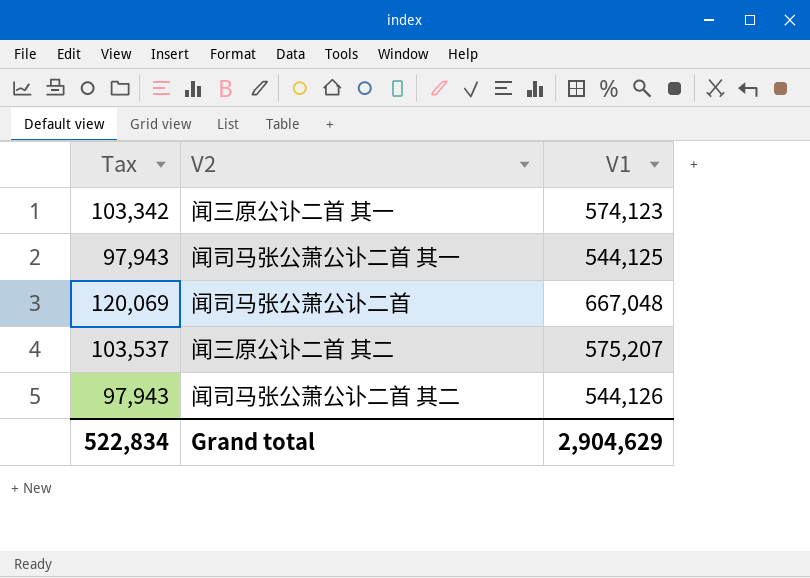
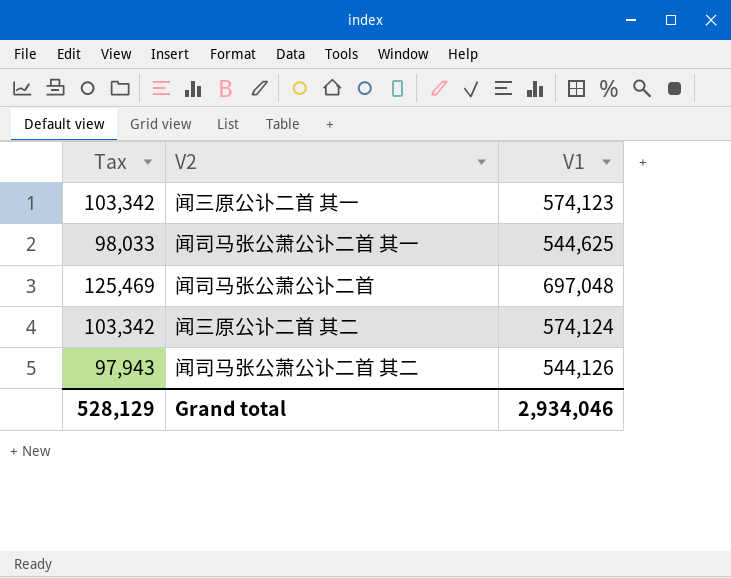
闻司马张公萧公讣二首 其一 | Tax: 97,943 -> 98,033
闻司马张公萧公讣二首 其一 | V1: 544,125 -> 544,625
闻司马张公萧公讣二首 | Tax: 120,069 -> 125,469
闻司马张公萧公讣二首 | V1: 667,048 -> 697,048
闻三原公讣二首 其二 | Tax: 103,537 -> 103,342
闻三原公讣二首 其二 | V1: 575,207 -> 574,124
Grand total | Tax: 522,834 -> 528,129
Grand total | V1: 2,904,629 -> 2,934,046

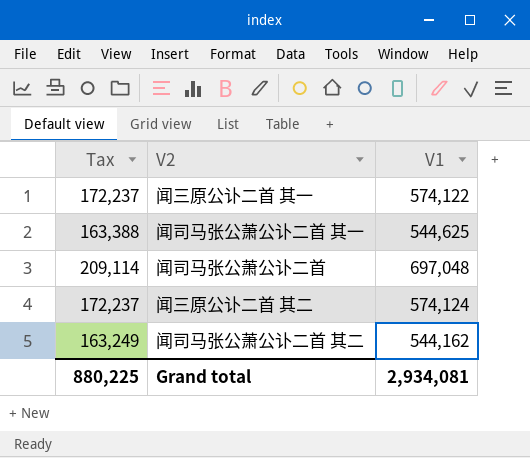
column Tax | formula: [V1] * 0.18 -> [V1] * 0.3
闻三原公讣二首 其一 | V1: 574,123 -> 574,122
闻司马张公萧公讣二首 其二 | V1: 544,126 -> 544,162
Grand total | Tax: 528,129 -> 880,225
Grand total | V1: 2,934,046 -> 2,934,081

